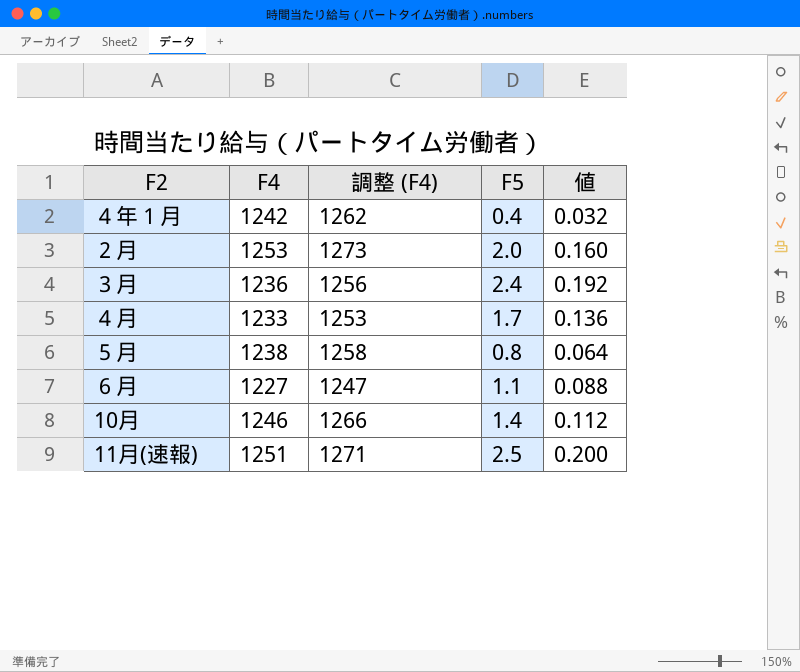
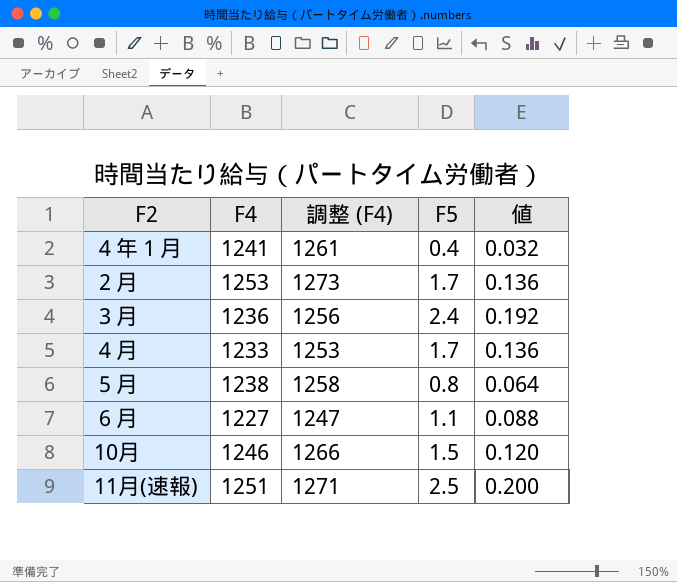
４年１月 | F4: 1242 -> 1241
４年１月 | 調整 (F4): 1262 -> 1261
２月 | F5: 2.0 -> 1.7
２月 | 値: 0.160 -> 0.136
10月 | F5: 1.4 -> 1.5
10月 | 値: 0.112 -> 0.120

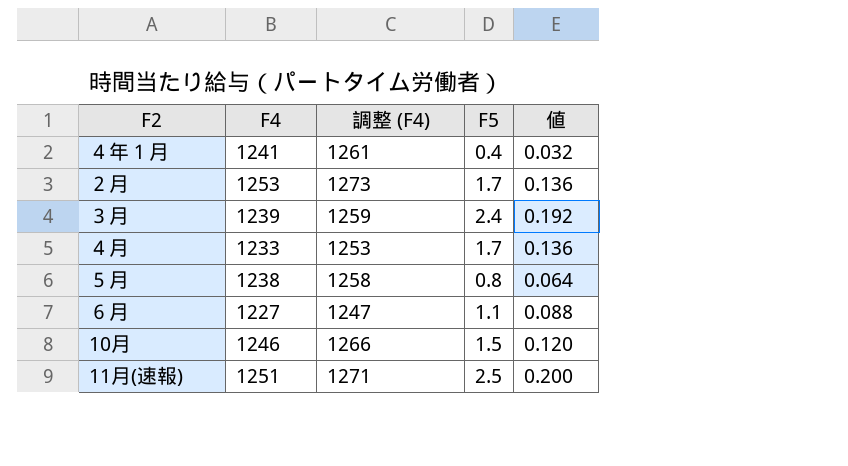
３月 | F4: 1236 -> 1239
３月 | 調整 (F4): 1256 -> 1259

